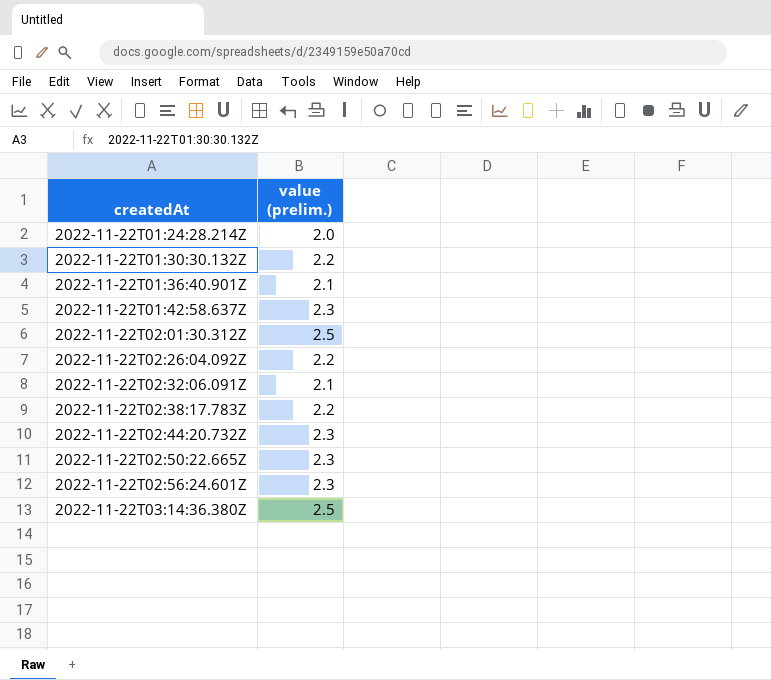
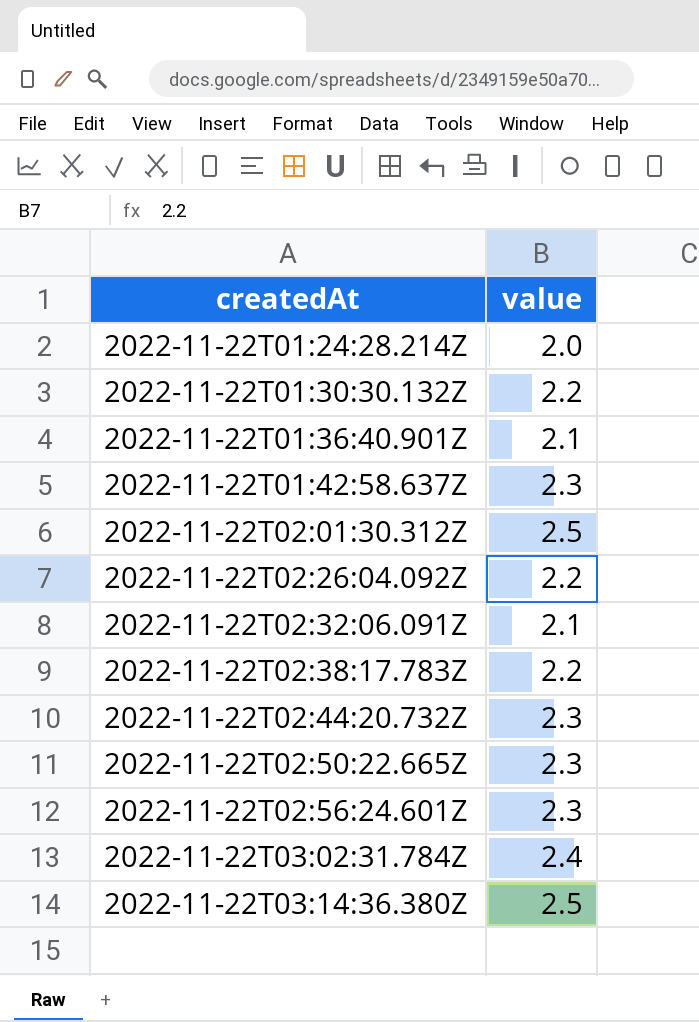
column name: value (prelim.) -> value
row 2022-11-22T03:02:31.784Z: none -> 2.4

